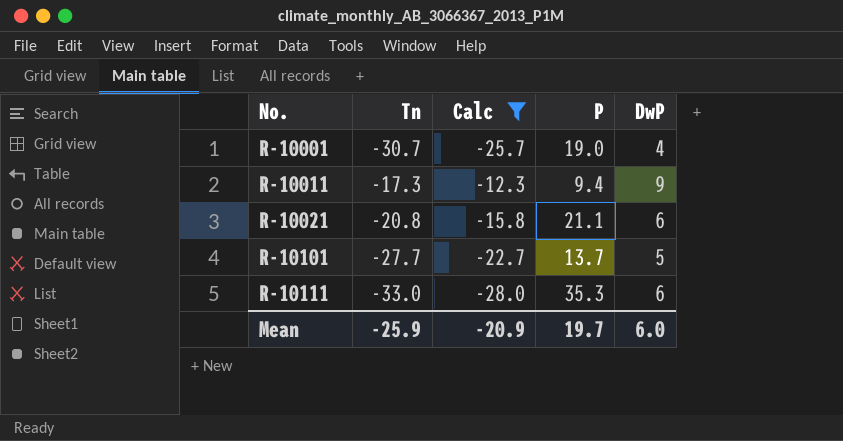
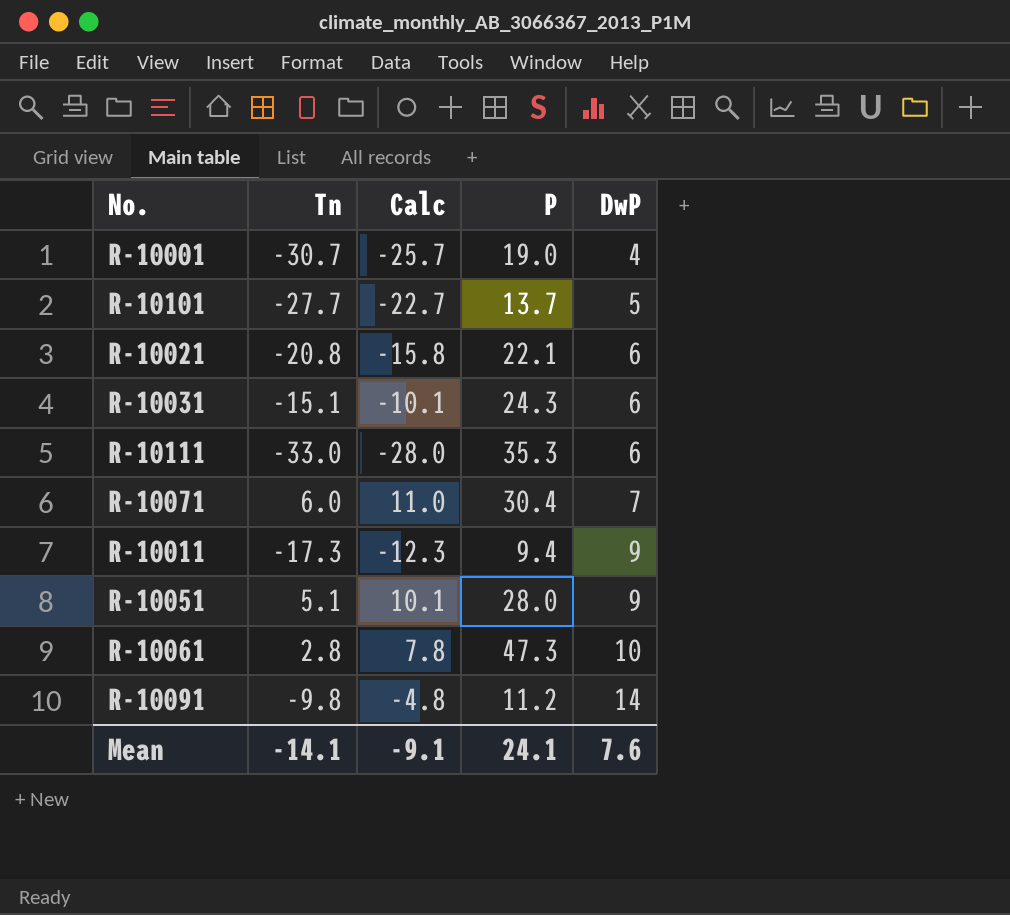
filter: Calc <= -12.3 -> none
row order: No. ascending -> DwP ascending
R-10021 | P: 21.1 -> 22.1
Mean | Tn: -25.9 -> -14.1
Mean | Calc: -20.9 -> -9.1
Mean | P: 19.7 -> 24.1
Mean | DwP: 6.0 -> 7.6

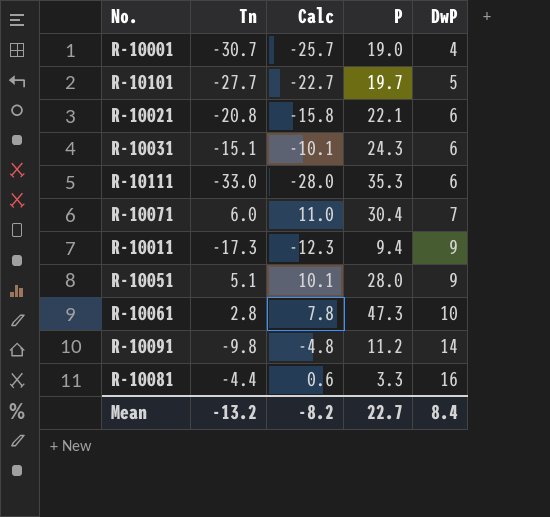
R-10101 | P: 13.7 -> 19.7
row R-10081: none -> -4.4 | 0.6 | 3.3 | 16
Mean | Tn: -14.1 -> -13.2
Mean | Calc: -9.1 -> -8.2
Mean | P: 24.1 -> 22.7
Mean | DwP: 7.6 -> 8.4

